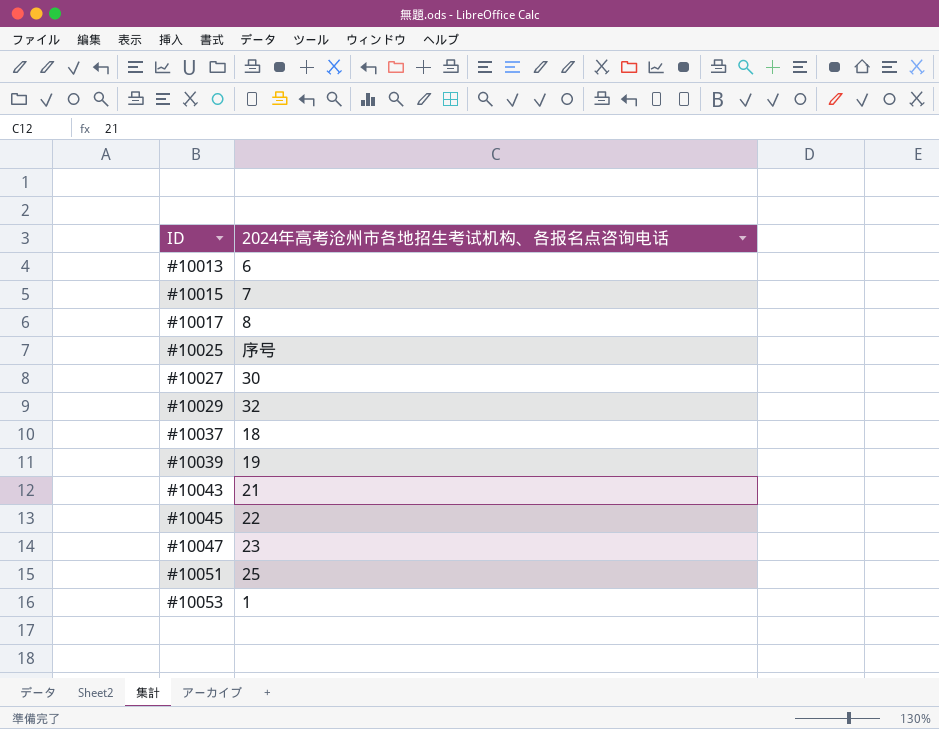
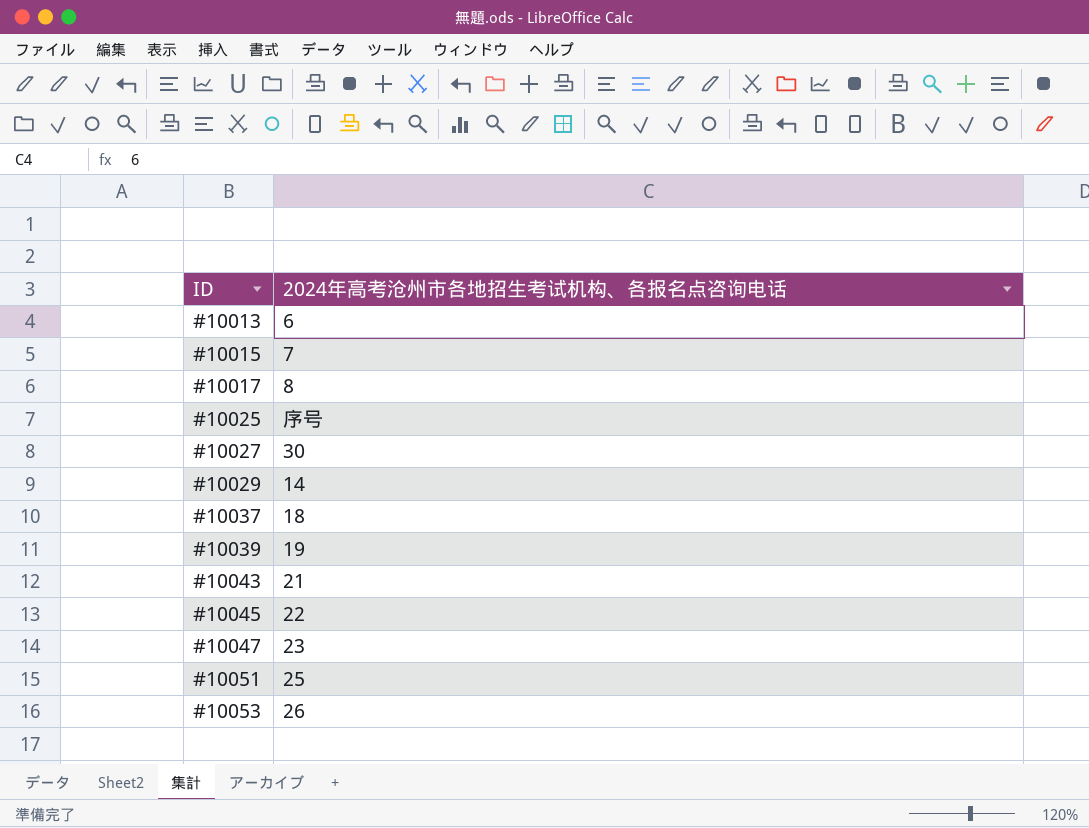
#10029 | 2024年高考沧州市各地招生考试机构、各报名点咨询电话: 32 -> 14
#10053 | 2024年高考沧州市各地招生考试机构、各报名点咨询电话: 1 -> 26

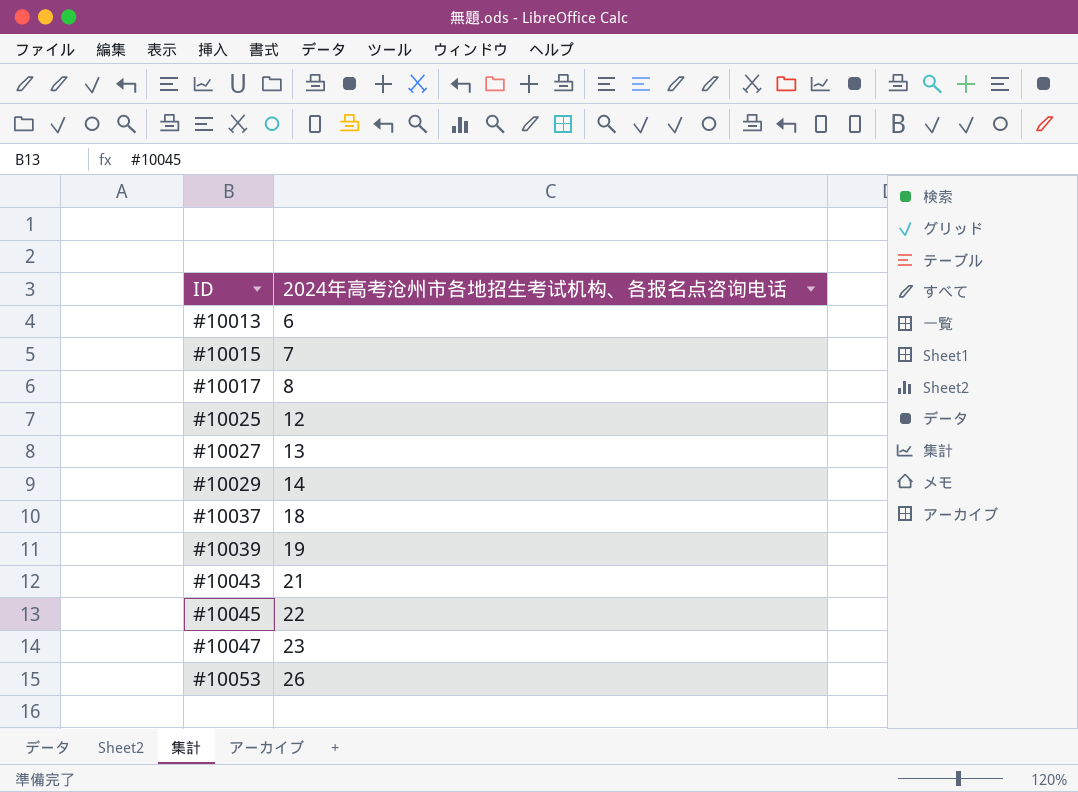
row #10051: 25 -> none
#10025 | 2024年高考沧州市各地招生考试机构、各报名点咨询电话: 序号 -> 12
#10027 | 2024年高考沧州市各地招生考试机构、各报名点咨询电话: 30 -> 13

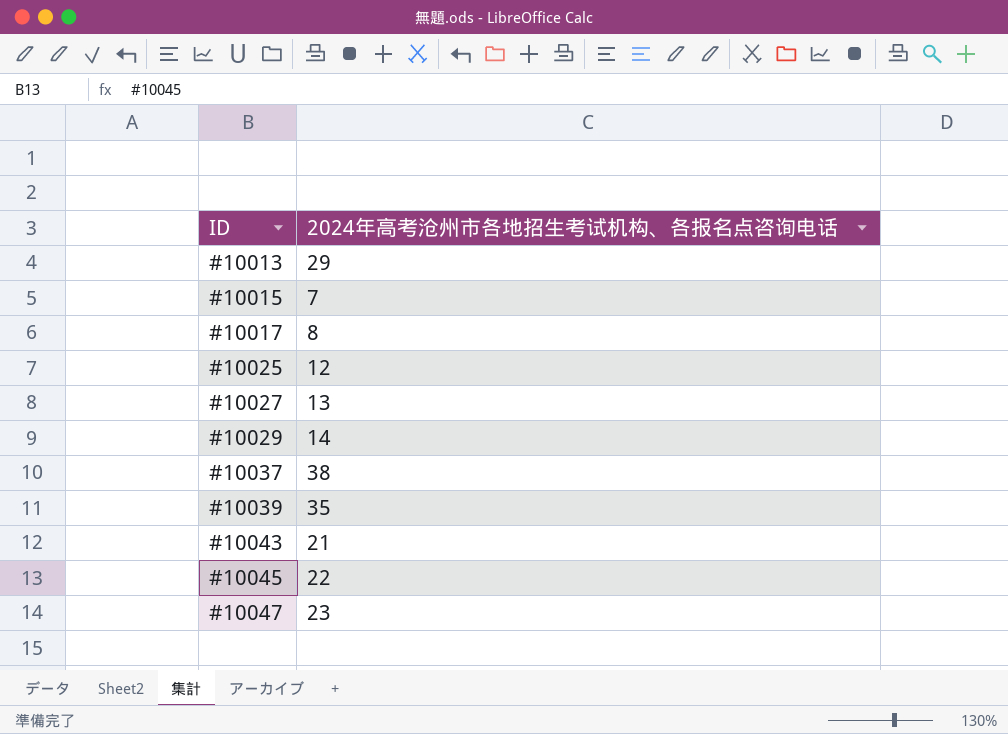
row #10053: 26 -> none
#10013 | 2024年高考沧州市各地招生考试机构、各报名点咨询电话: 6 -> 29
#10037 | 2024年高考沧州市各地招生考试机构、各报名点咨询电话: 18 -> 38
#10039 | 2024年高考沧州市各地招生考试机构、各报名点咨询电话: 19 -> 35

